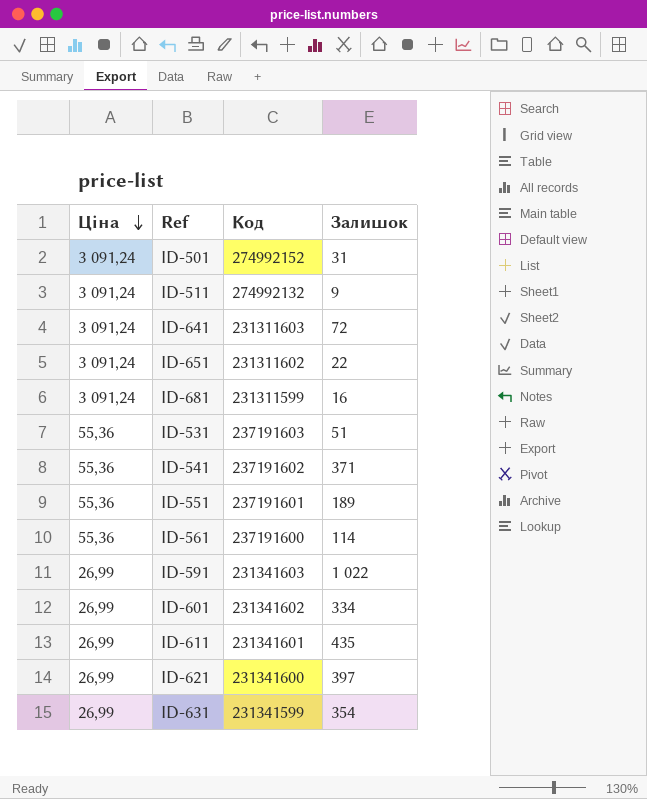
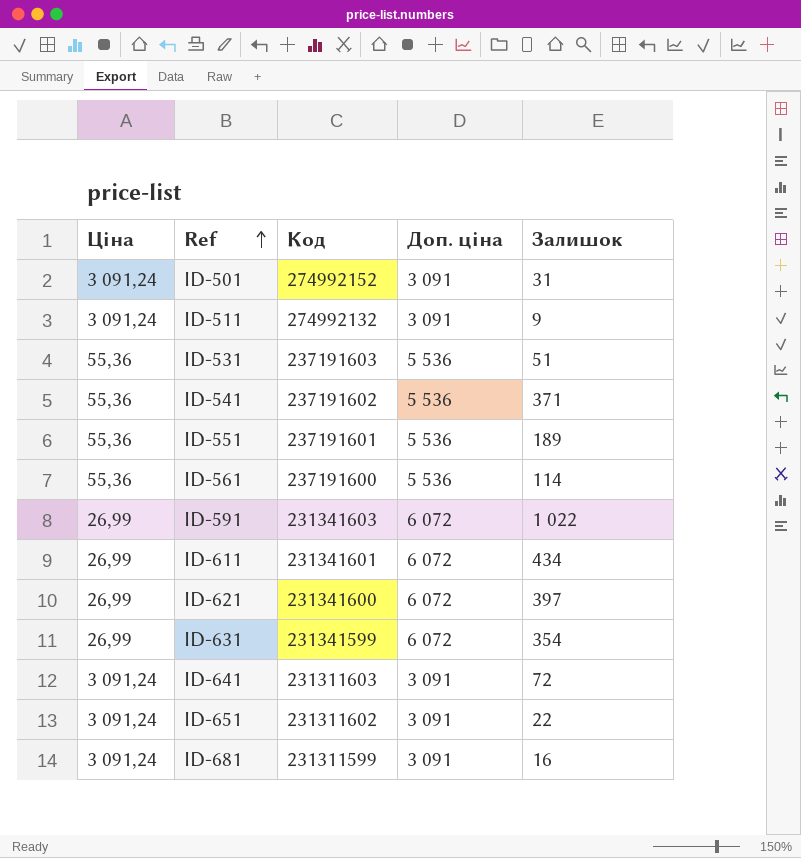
row order: Ціна descending -> Ref ascending
column Доп. ціна | position: none -> 4
row ID-601: 26,99 | 231341602 | 334 -> none
ID-611 | Залишок: 435 -> 434

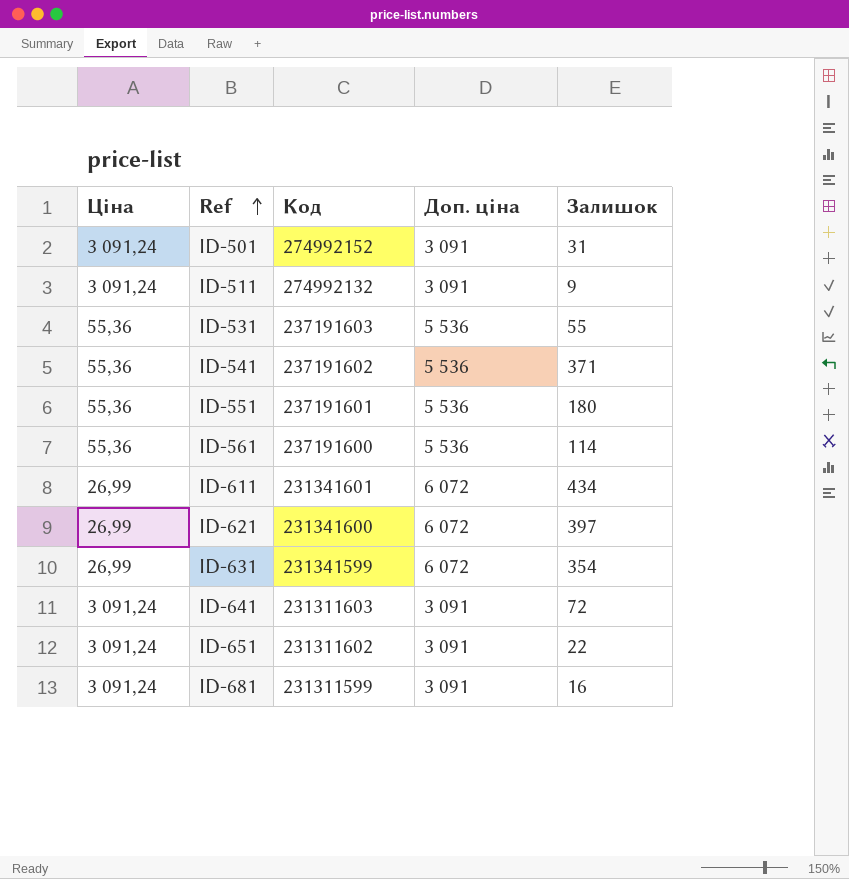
row ID-591: 26,99 | 231341603 | 6 072 | 1 022 -> none
ID-531 | Залишок: 51 -> 55
ID-551 | Залишок: 189 -> 180

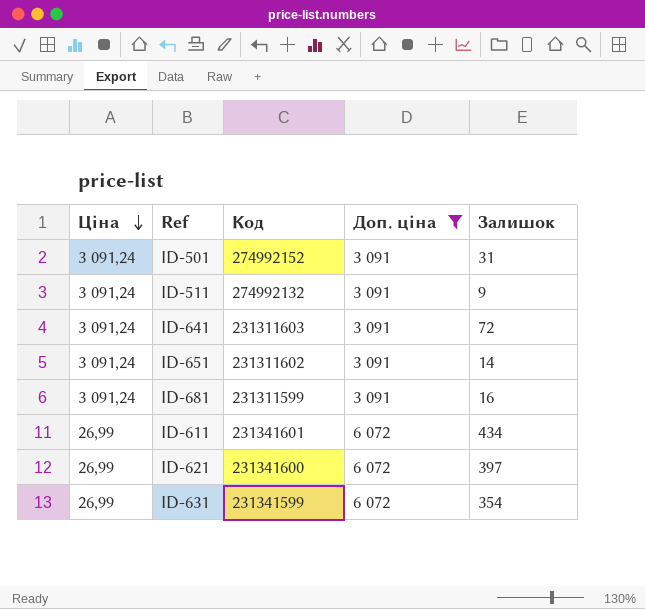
filter: none -> Доп. ціна != 5 536
row order: Ref ascending -> Ціна descending
ID-651 | Залишок: 22 -> 14

